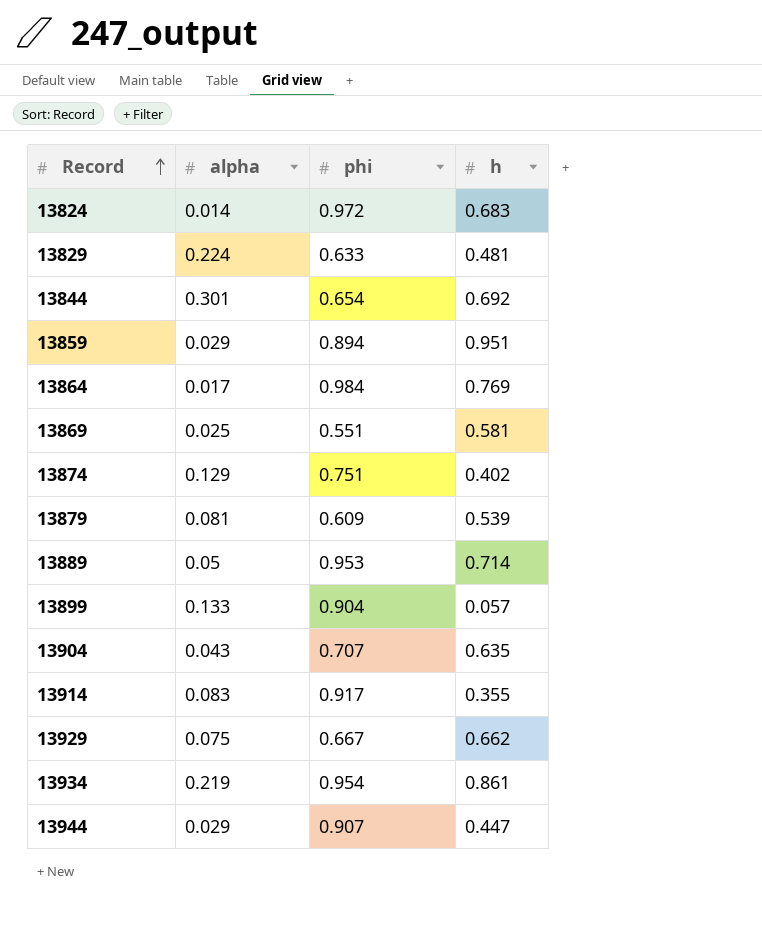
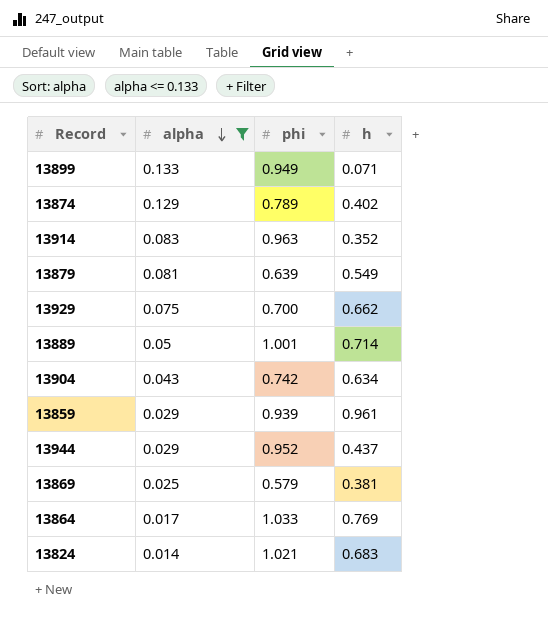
filter: none -> alpha <= 0.133
row order: Record ascending -> alpha descending
13899 | phi: 0.904 -> 0.949
13899 | h: 0.057 -> 0.071
13874 | phi: 0.751 -> 0.789
13914 | phi: 0.917 -> 0.963
13914 | h: 0.355 -> 0.352
13879 | phi: 0.609 -> 0.639
13879 | h: 0.539 -> 0.549
13929 | phi: 0.667 -> 0.700
13889 | phi: 0.953 -> 1.001
13904 | phi: 0.707 -> 0.742
13904 | h: 0.635 -> 0.634
13859 | phi: 0.894 -> 0.939
13859 | h: 0.951 -> 0.961
13944 | phi: 0.907 -> 0.952
13944 | h: 0.447 -> 0.437
13869 | phi: 0.551 -> 0.579
13869 | h: 0.581 -> 0.381
13864 | phi: 0.984 -> 1.033
13824 | phi: 0.972 -> 1.021

